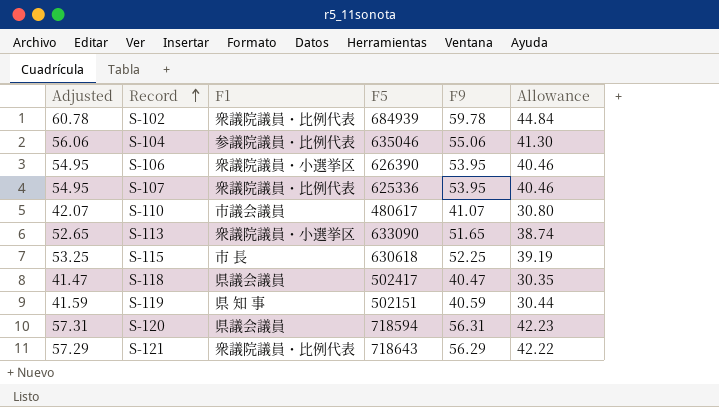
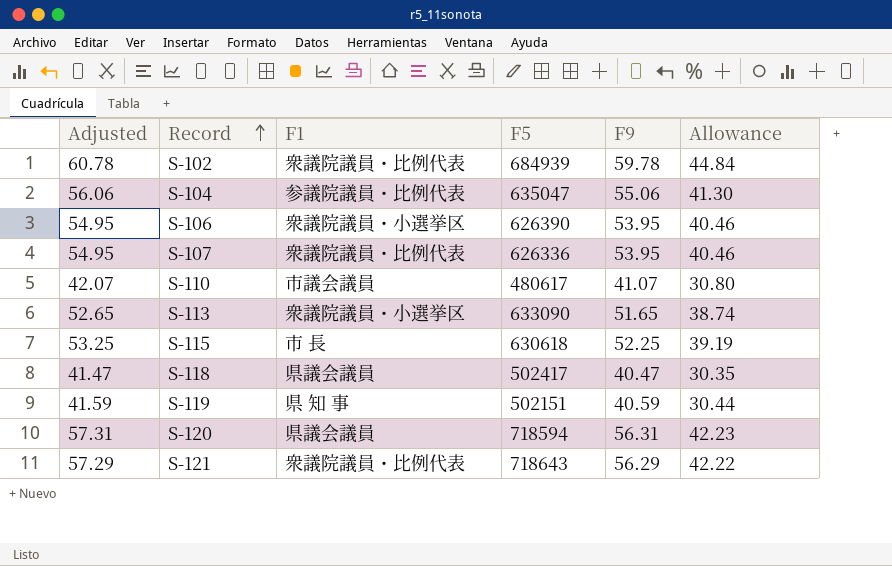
S-104 | F5: 635046 -> 635047
S-107 | F5: 625336 -> 626336

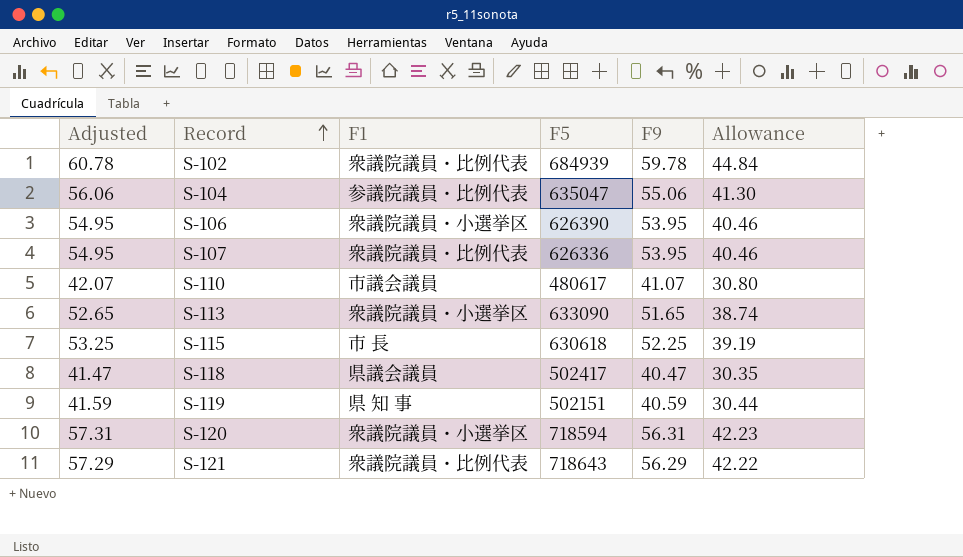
S-120 | F1: 県議会議員 -> 衆議院議員・小選挙区

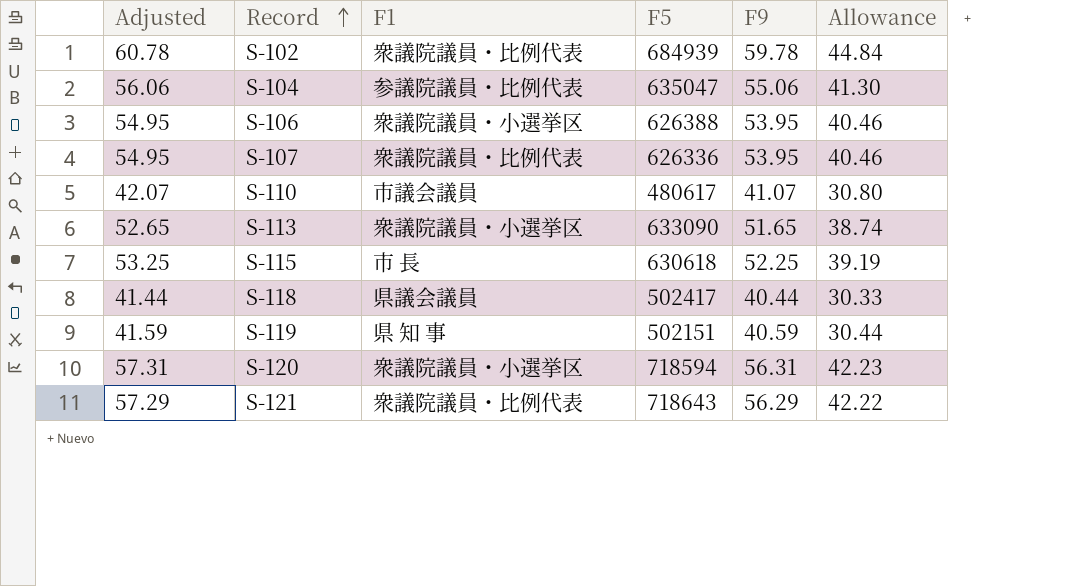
S-106 | F5: 626390 -> 626388
S-118 | Adjusted: 41.47 -> 41.44
S-118 | F9: 40.47 -> 40.44
S-118 | Allowance: 30.35 -> 30.33

